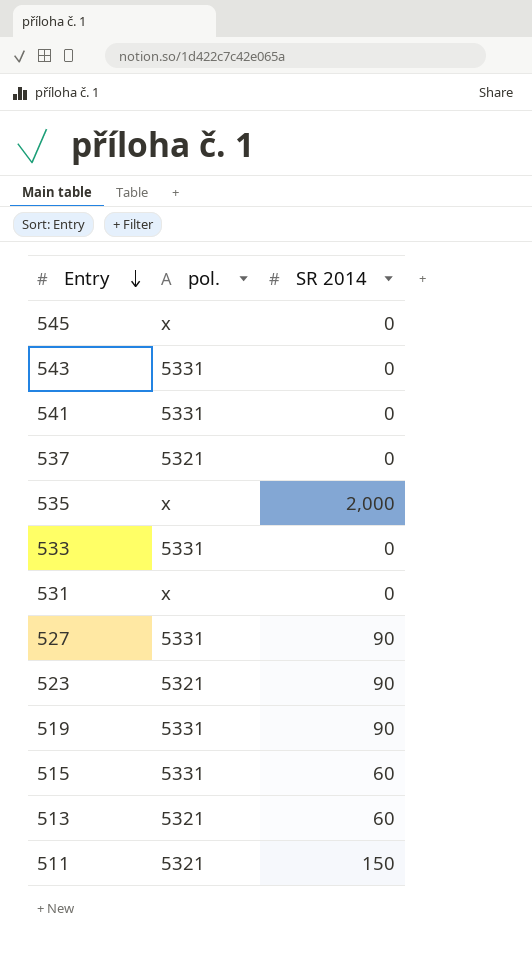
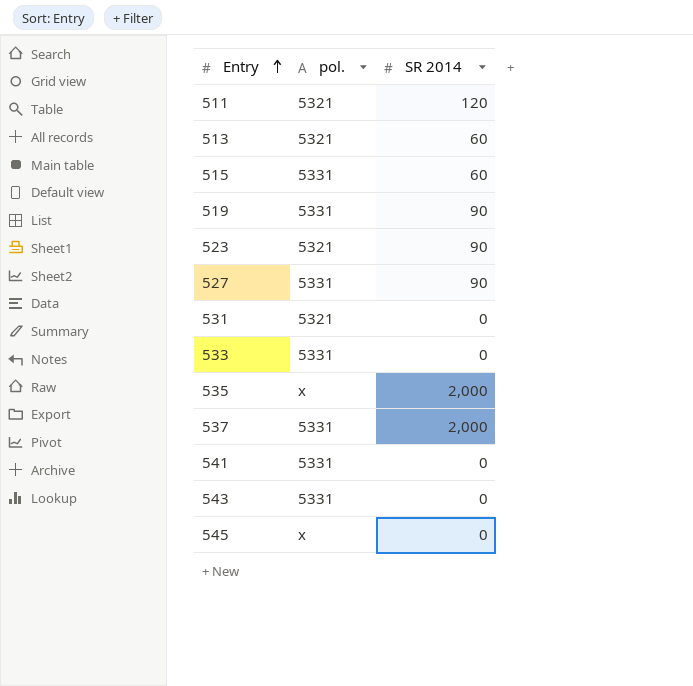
row order: Entry descending -> Entry ascending
511 | SR 2014: 150 -> 120
531 | pol.: x -> 5321
537 | pol.: 5321 -> 5331
537 | SR 2014: 0 -> 2,000

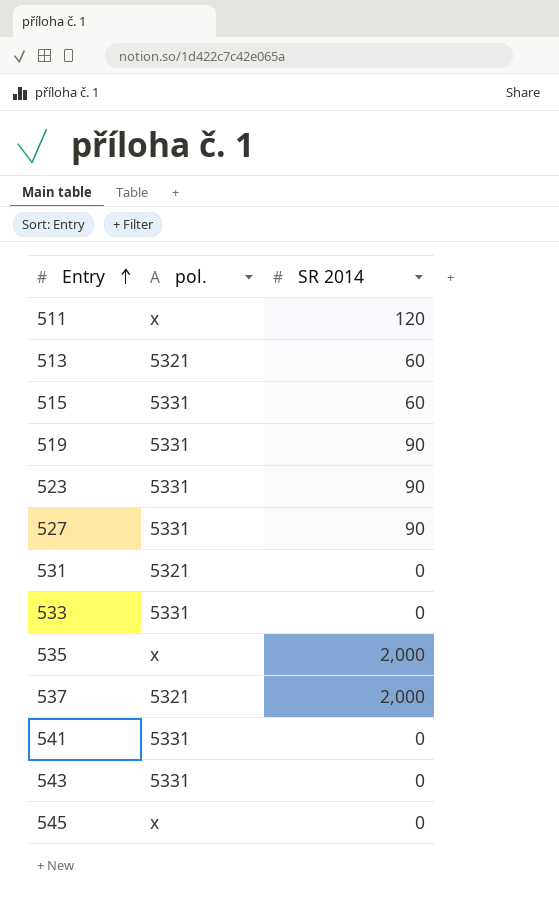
511 | pol.: 5321 -> x
523 | pol.: 5321 -> 5331
537 | pol.: 5331 -> 5321

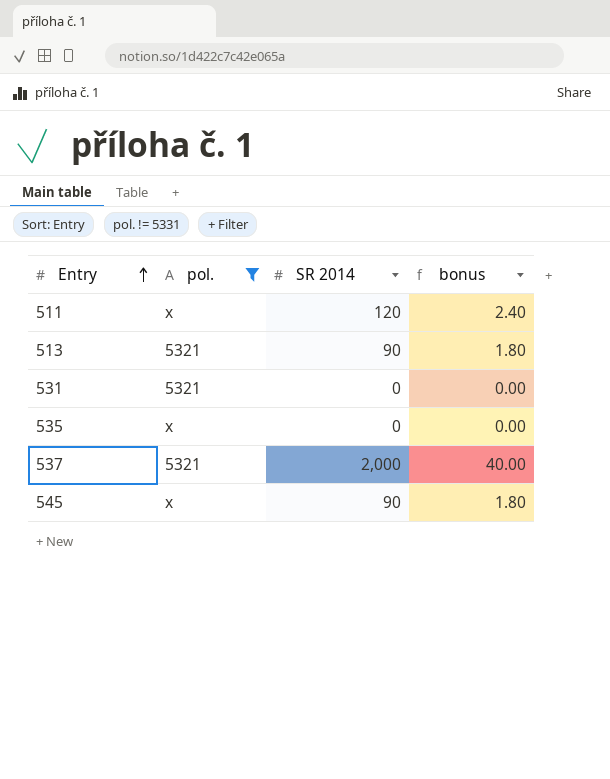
filter: none -> pol. != 5331
column bonus | formula: none -> [SR 2014] * 0.02
513 | SR 2014: 60 -> 90
535 | SR 2014: 2,000 -> 0
545 | SR 2014: 0 -> 90

